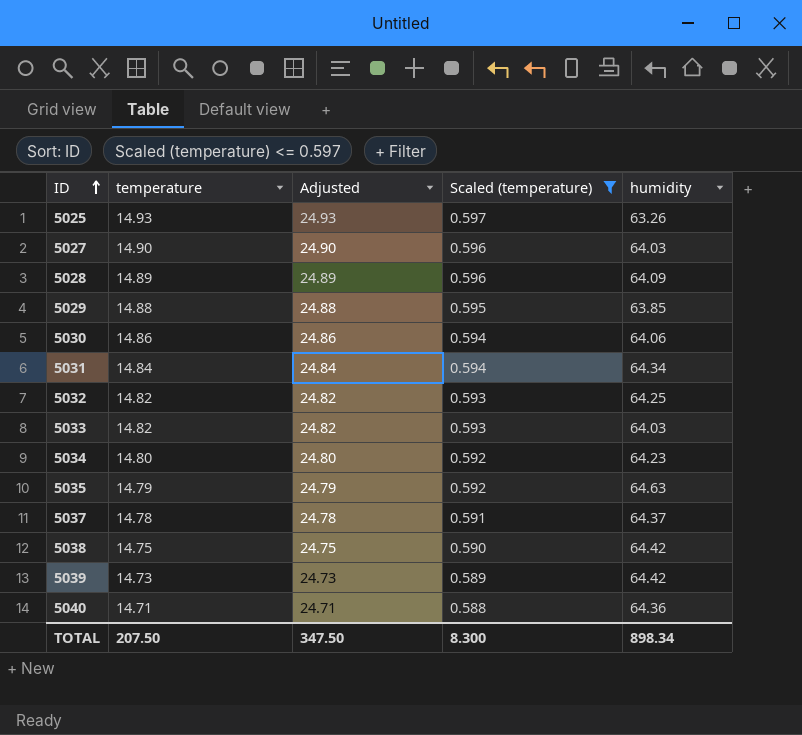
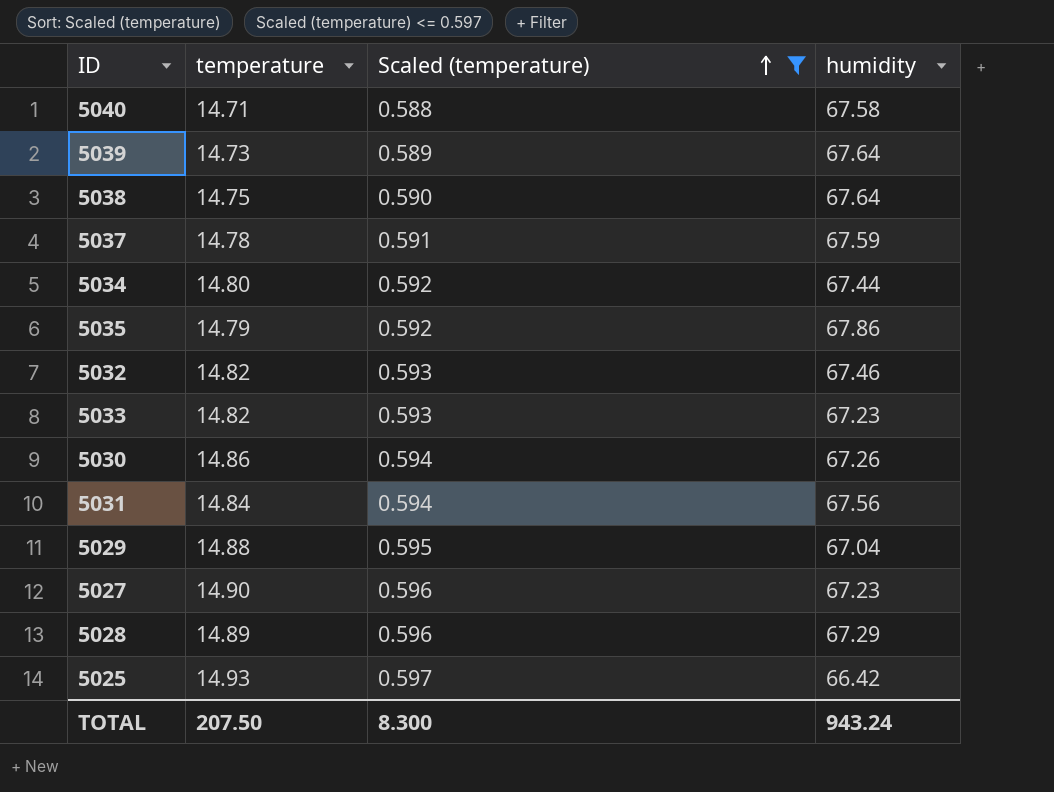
row order: ID ascending -> Scaled (temperature) ascending
column Adjusted | formula: [temperature] + 10 -> none
5040 | humidity: 64.36 -> 67.58
5039 | humidity: 64.42 -> 67.64
5038 | humidity: 64.42 -> 67.64
5037 | humidity: 64.37 -> 67.59
5034 | humidity: 64.23 -> 67.44
5035 | humidity: 64.63 -> 67.86
5032 | humidity: 64.25 -> 67.46
5033 | humidity: 64.03 -> 67.23
5030 | humidity: 64.06 -> 67.26
5031 | humidity: 64.34 -> 67.56
5029 | humidity: 63.85 -> 67.04
5027 | humidity: 64.03 -> 67.23
5028 | humidity: 64.09 -> 67.29
5025 | humidity: 63.26 -> 66.42
TOTAL | humidity: 898.34 -> 943.24

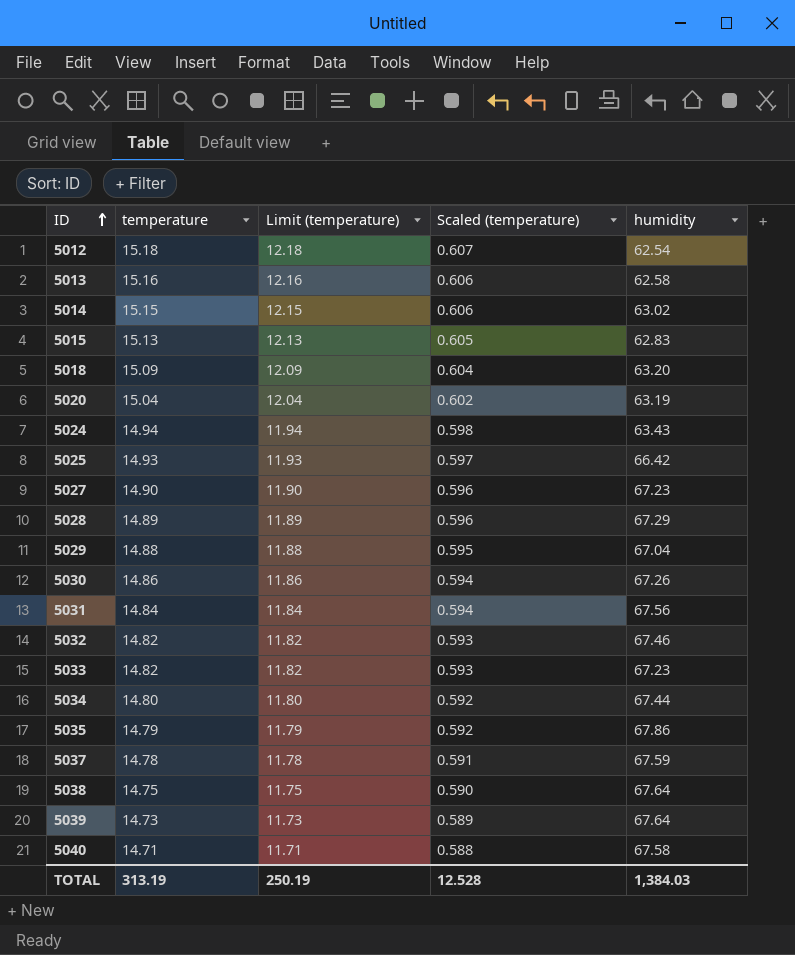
filter: Scaled (temperature) <= 0.597 -> none
row order: Scaled (temperature) ascending -> ID ascending
column Limit (temperature) | formula: none -> [temperature] - 3
TOTAL | temperature: 207.50 -> 313.19
TOTAL | Scaled (temperature): 8.300 -> 12.528
TOTAL | humidity: 943.24 -> 1,384.03

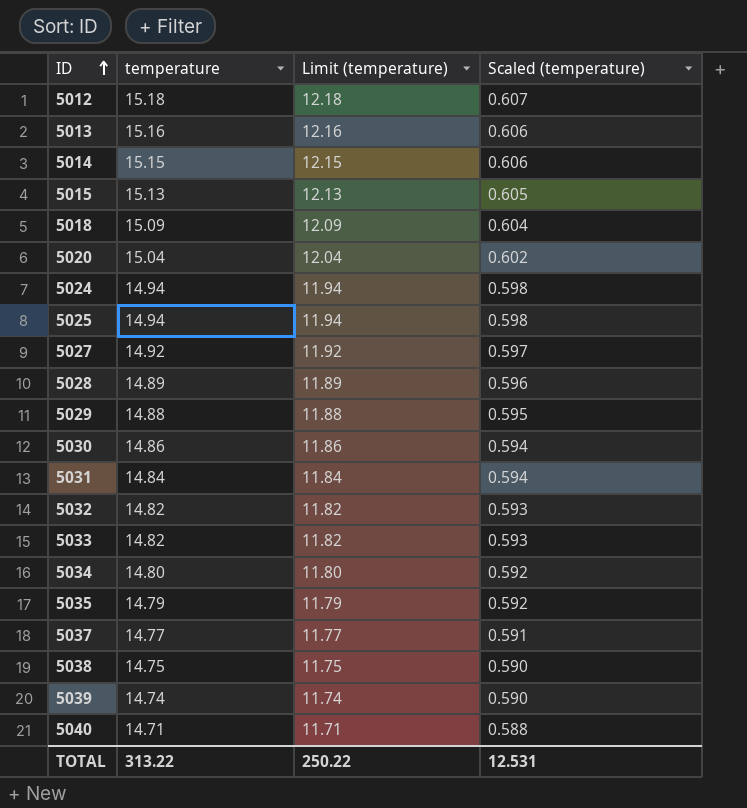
column humidity | position: 5 -> none
5025 | temperature: 14.93 -> 14.94
5025 | Limit (temperature): 11.93 -> 11.94
5025 | Scaled (temperature): 0.597 -> 0.598
5027 | temperature: 14.90 -> 14.92
5027 | Limit (temperature): 11.90 -> 11.92
5027 | Scaled (temperature): 0.596 -> 0.597
5037 | temperature: 14.78 -> 14.77
5037 | Limit (temperature): 11.78 -> 11.77
5039 | temperature: 14.73 -> 14.74
5039 | Limit (temperature): 11.73 -> 11.74
5039 | Scaled (temperature): 0.589 -> 0.590
TOTAL | temperature: 313.19 -> 313.22
TOTAL | Limit (temperature): 250.19 -> 250.22
TOTAL | Scaled (temperature): 12.528 -> 12.531

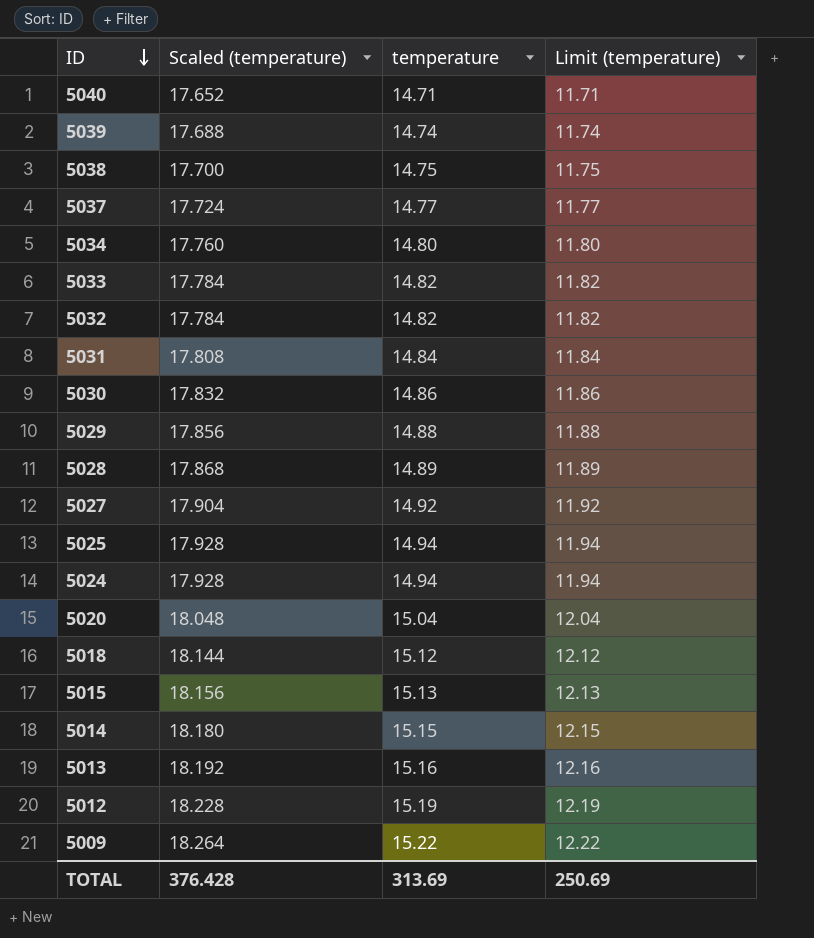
row order: ID ascending -> ID descending
column Scaled (temperature) | formula: [temperature] * 0.04 -> [temperature] * 1.2
column Scaled (temperature) | position: 4 -> 2
row 5035: 14.79 | 11.79 | 0.592 -> none
5018 | temperature: 15.09 -> 15.12
5018 | Limit (temperature): 12.09 -> 12.12
5012 | temperature: 15.18 -> 15.19
5012 | Limit (temperature): 12.18 -> 12.19
row 5009: none -> 18.264 | 15.22 | 12.22
TOTAL | Scaled (temperature): 12.531 -> 376.428
TOTAL | temperature: 313.22 -> 313.69
TOTAL | Limit (temperature): 250.22 -> 250.69

